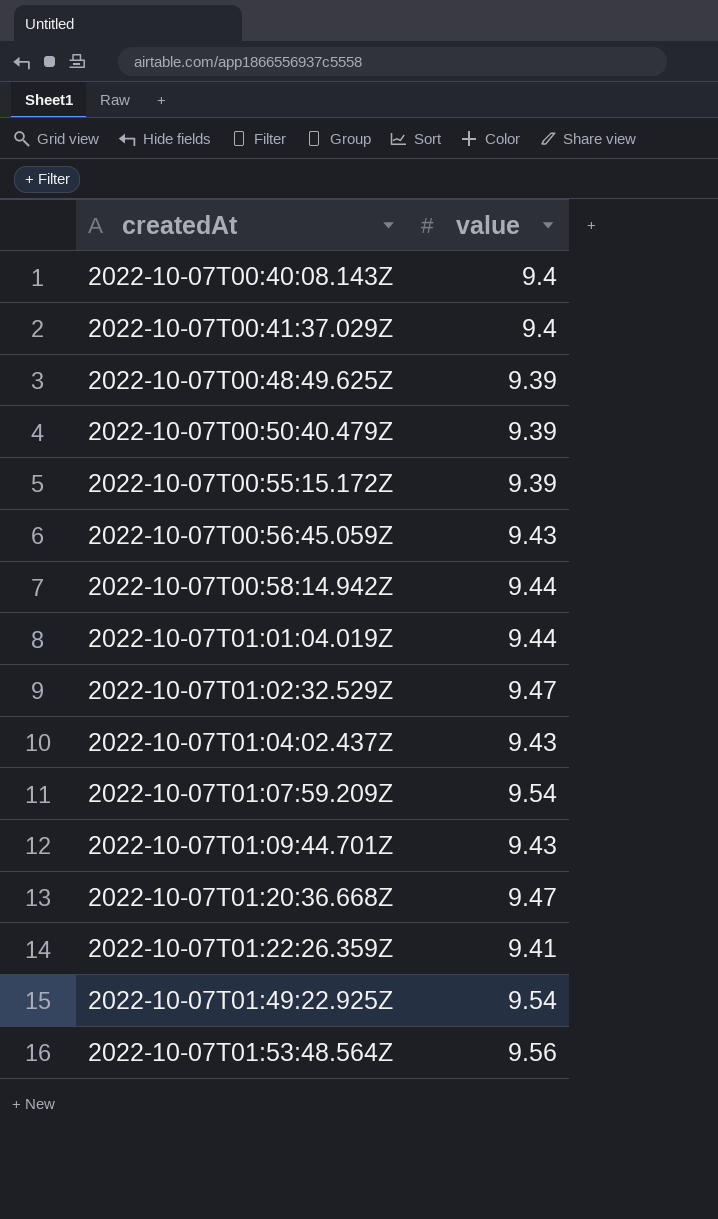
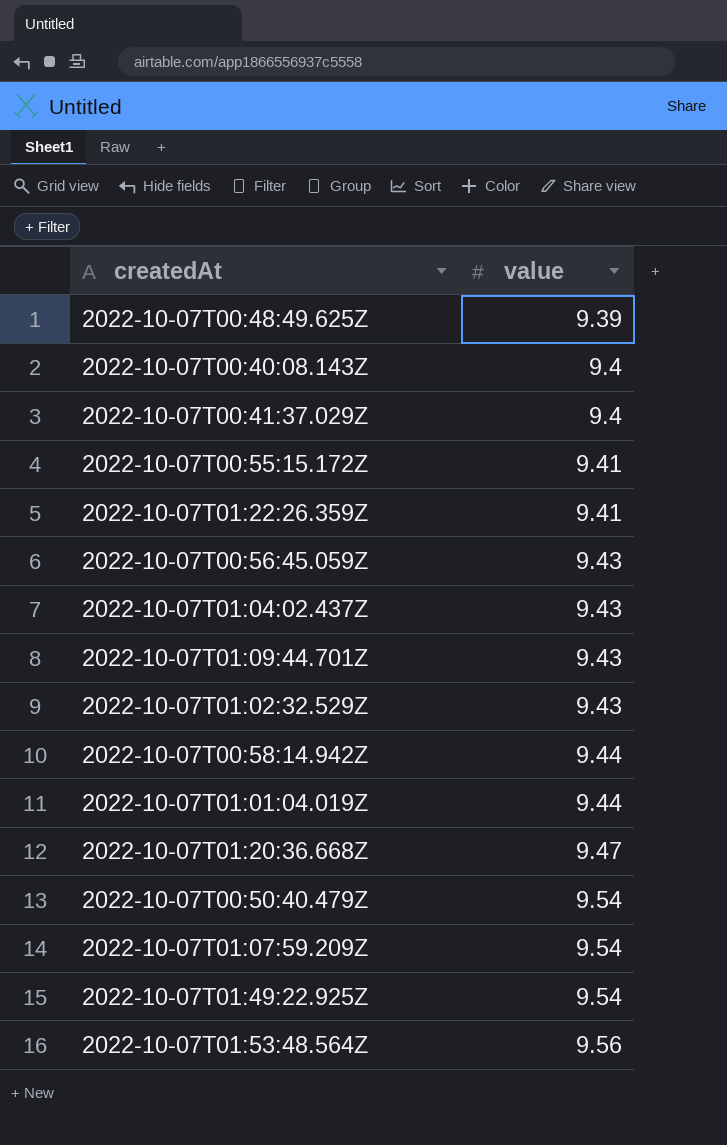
row order: createdAt ascending -> value ascending
2022-10-07T00:55:15.172Z | value: 9.39 -> 9.41
2022-10-07T01:02:32.529Z | value: 9.47 -> 9.43
2022-10-07T00:50:40.479Z | value: 9.39 -> 9.54

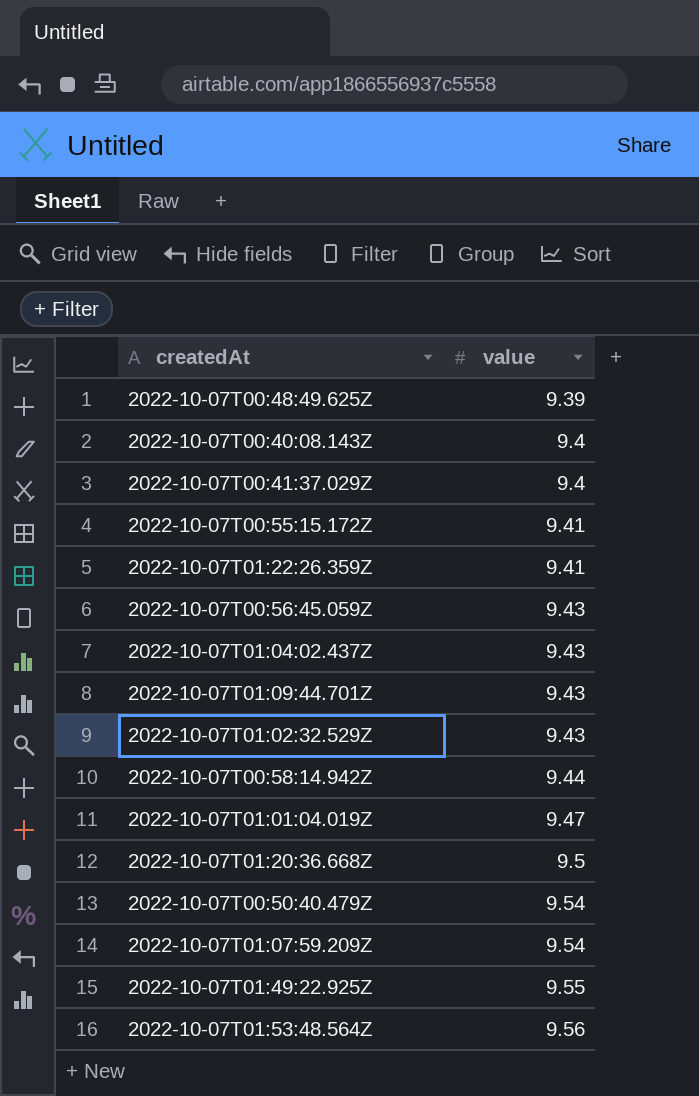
2022-10-07T01:01:04.019Z | value: 9.44 -> 9.47
2022-10-07T01:20:36.668Z | value: 9.47 -> 9.5
2022-10-07T01:49:22.925Z | value: 9.54 -> 9.55

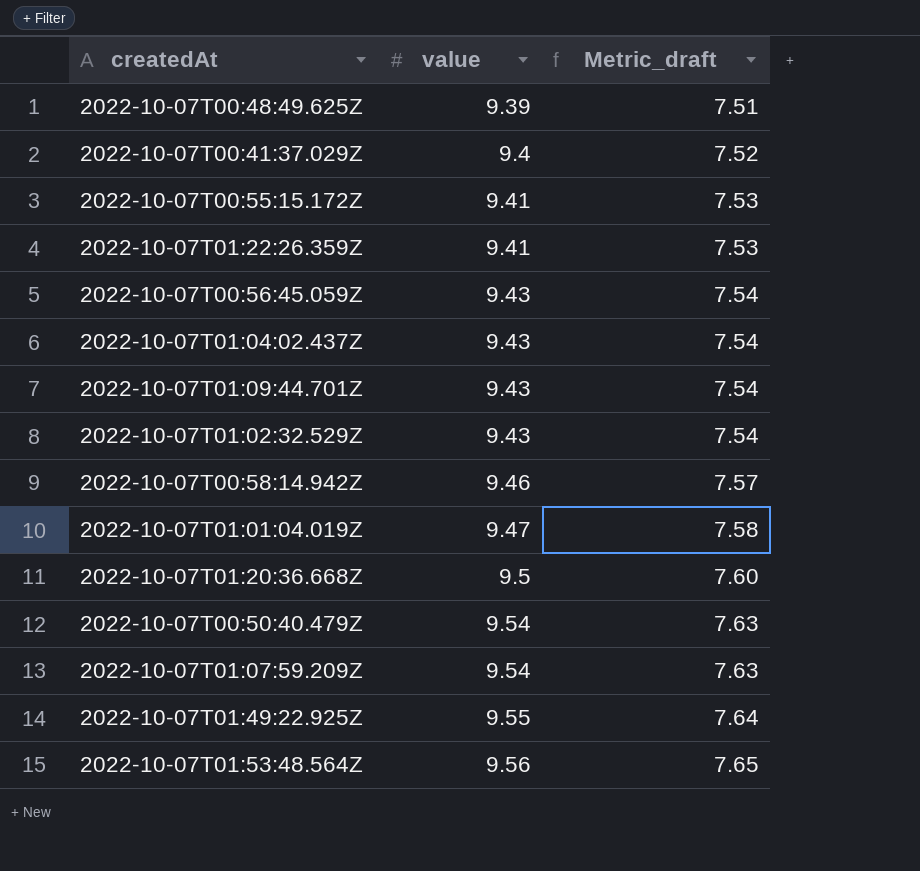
column Metric_draft | formula: none -> [value] * 0.8
row 2022-10-07T00:40:08.143Z: 9.4 -> none
2022-10-07T00:58:14.942Z | value: 9.44 -> 9.46

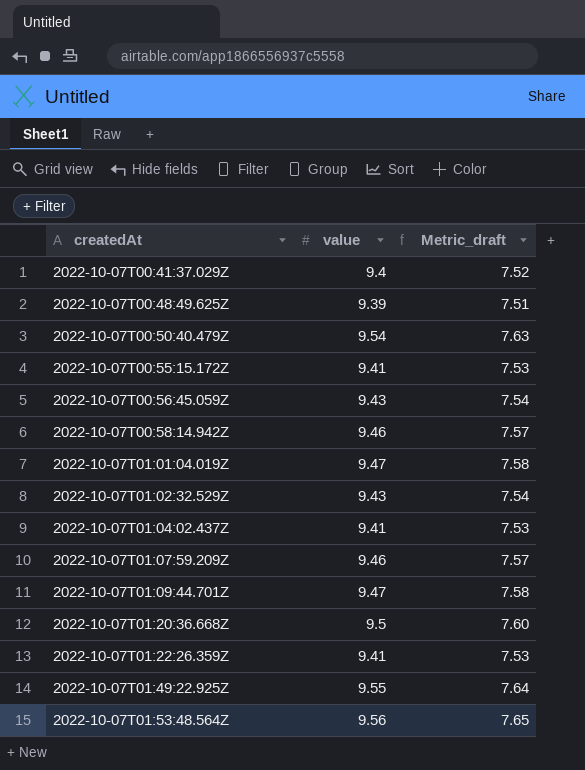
row order: value ascending -> createdAt ascending
2022-10-07T01:04:02.437Z | value: 9.43 -> 9.41
2022-10-07T01:04:02.437Z | Metric_draft: 7.54 -> 7.53
2022-10-07T01:07:59.209Z | value: 9.54 -> 9.46
2022-10-07T01:07:59.209Z | Metric_draft: 7.63 -> 7.57
2022-10-07T01:09:44.701Z | value: 9.43 -> 9.47
2022-10-07T01:09:44.701Z | Metric_draft: 7.54 -> 7.58

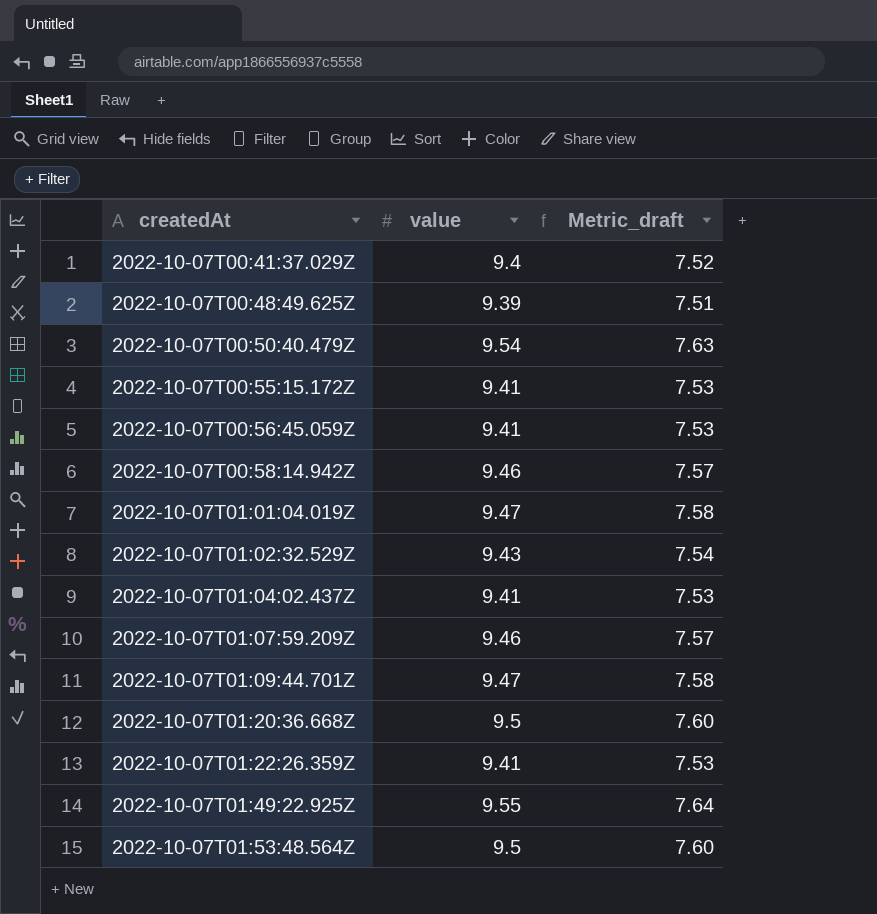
2022-10-07T00:56:45.059Z | value: 9.43 -> 9.41
2022-10-07T00:56:45.059Z | Metric_draft: 7.54 -> 7.53
2022-10-07T01:53:48.564Z | value: 9.56 -> 9.5
2022-10-07T01:53:48.564Z | Metric_draft: 7.65 -> 7.60

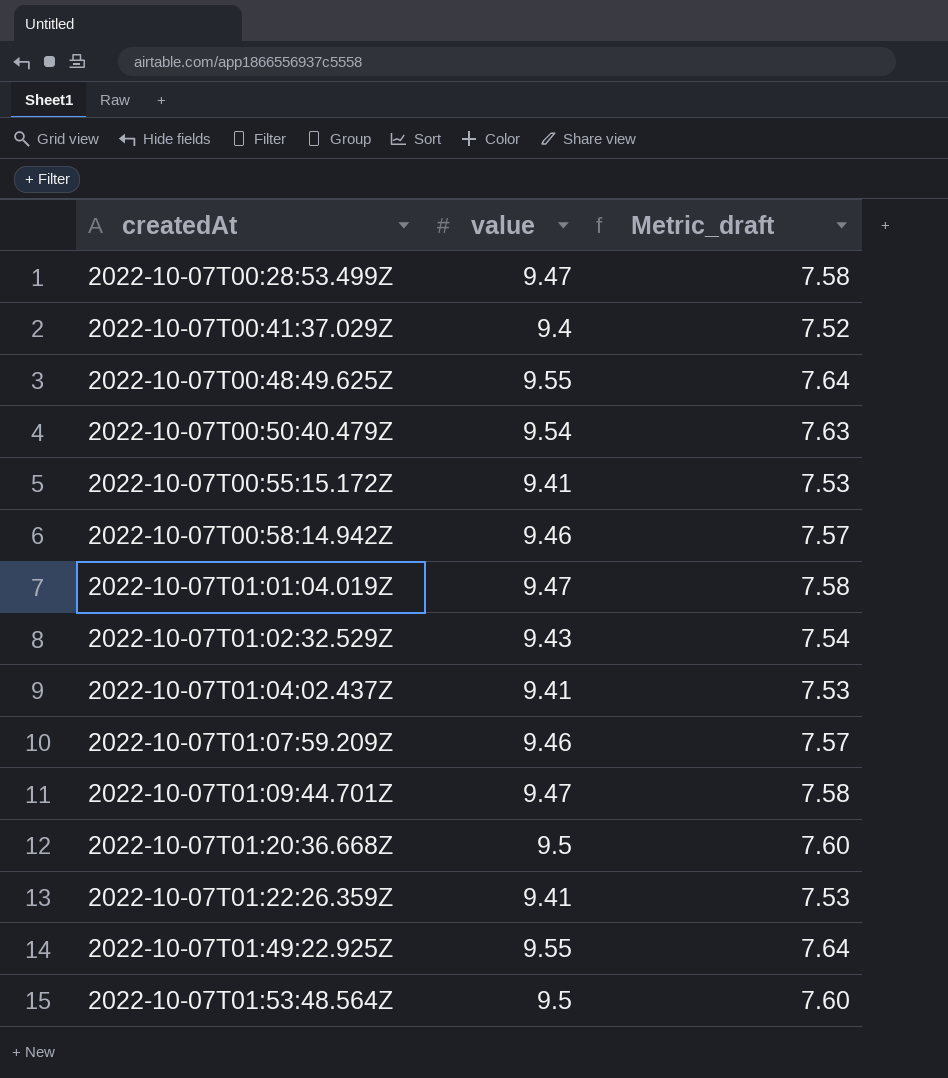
row 2022-10-07T00:56:45.059Z: 9.41 | 7.53 -> none
row 2022-10-07T00:28:53.499Z: none -> 9.47 | 7.58
2022-10-07T00:48:49.625Z | value: 9.39 -> 9.55
2022-10-07T00:48:49.625Z | Metric_draft: 7.51 -> 7.64

